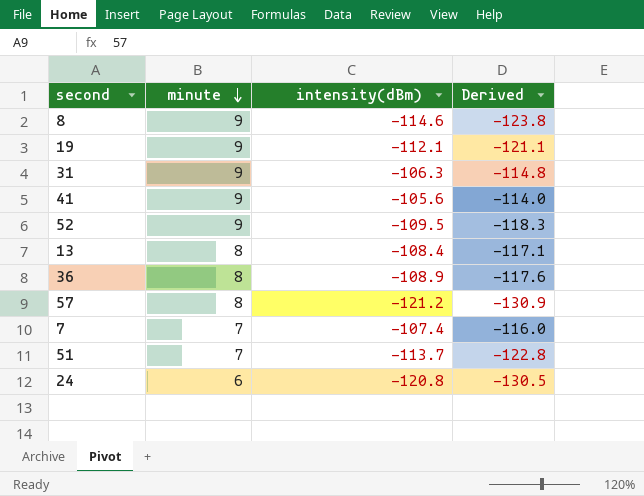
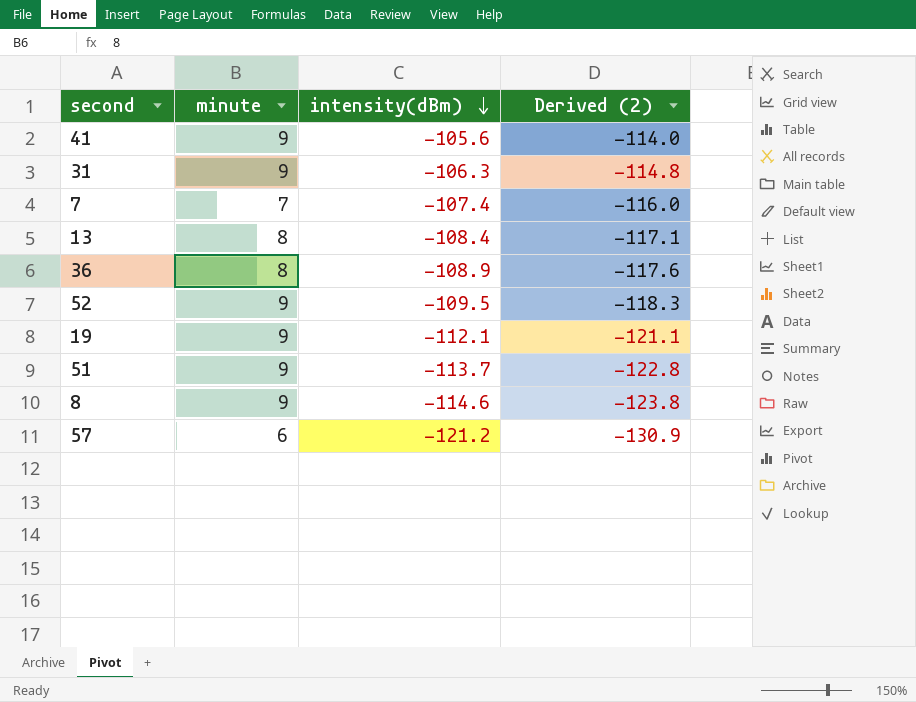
row order: minute descending -> intensity(dBm) descending
column name: Derived -> Derived (2)
row 24: 6 | -120.8 | -130.5 -> none
51 | minute: 7 -> 9
57 | minute: 8 -> 6

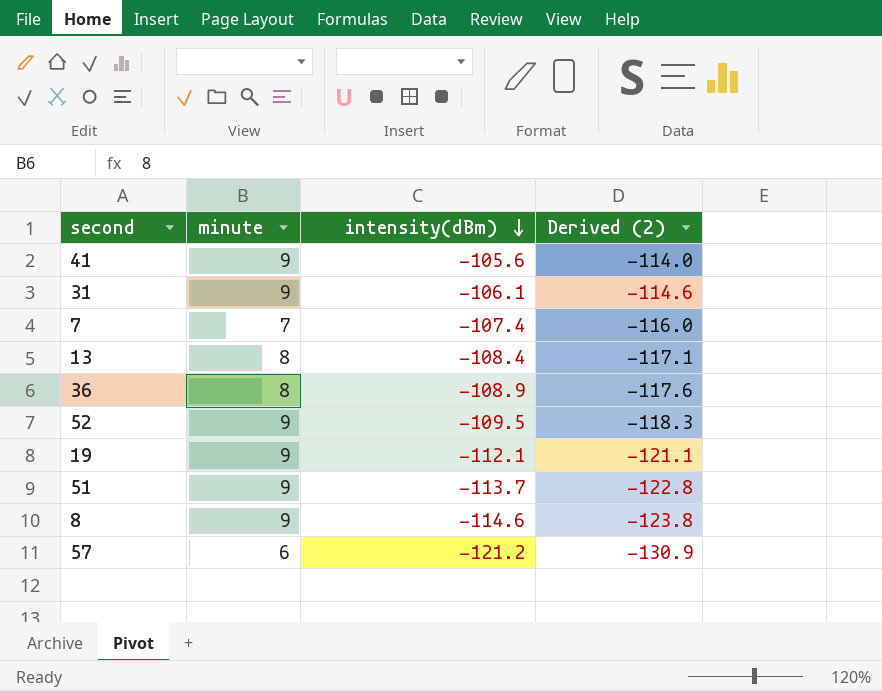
31 | intensity(dBm): -106.3 -> -106.1
31 | Derived (2): -114.8 -> -114.6

